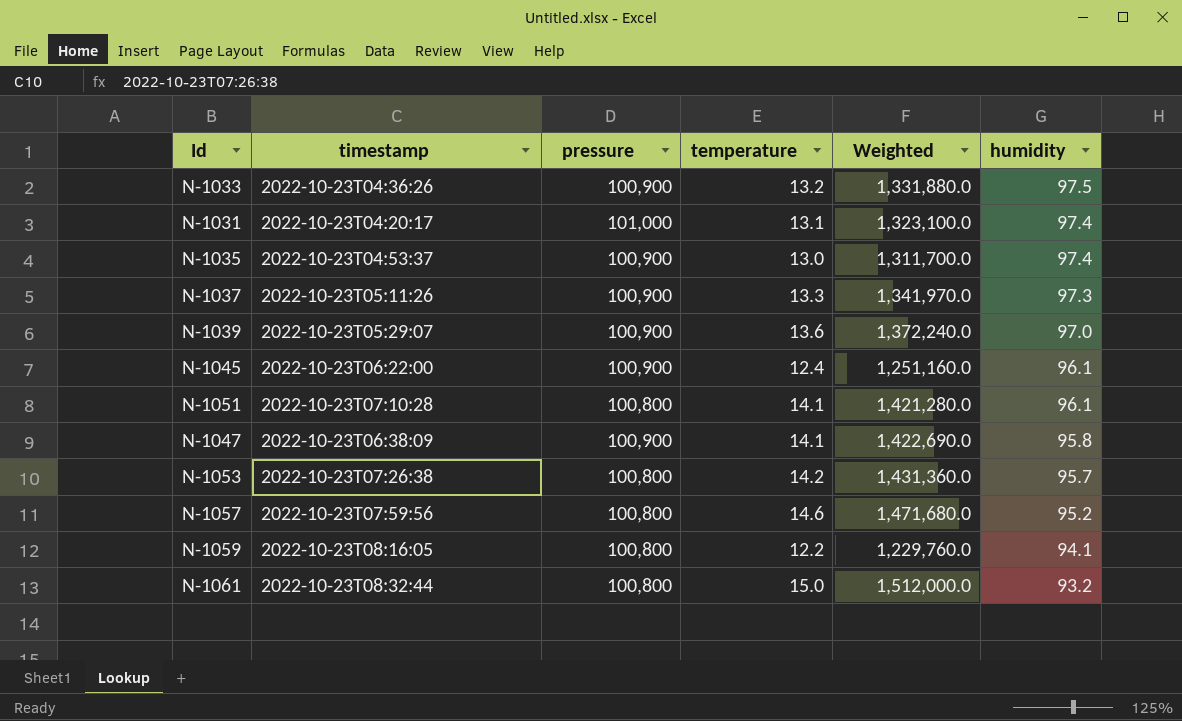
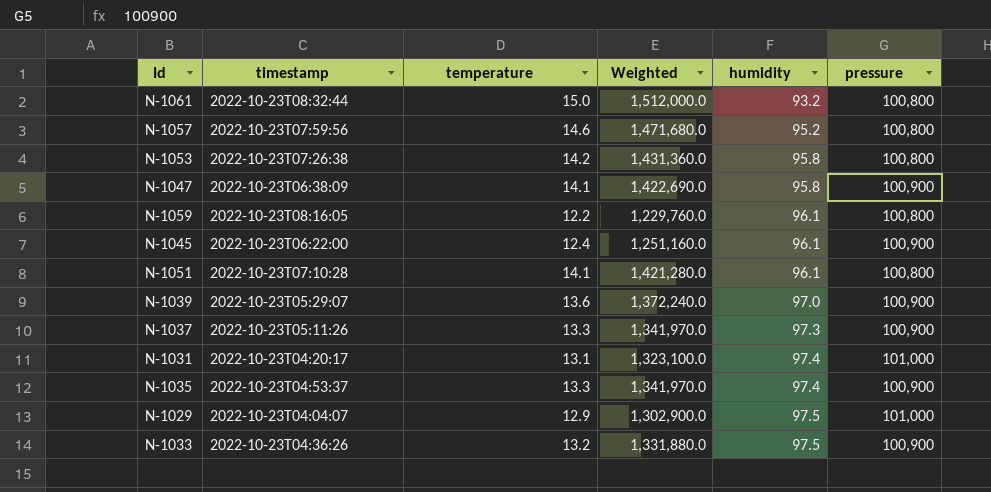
row order: humidity descending -> humidity ascending
column pressure | position: 3 -> 6
N-1053 | humidity: 95.7 -> 95.8
N-1059 | humidity: 94.1 -> 96.1
N-1035 | temperature: 13.0 -> 13.3
N-1035 | Weighted: 1,311,700.0 -> 1,341,970.0
row N-1029: none -> 2022-10-23T04:04:07 | 12.9 | 1,302,900.0 | 97.5 | 101,000

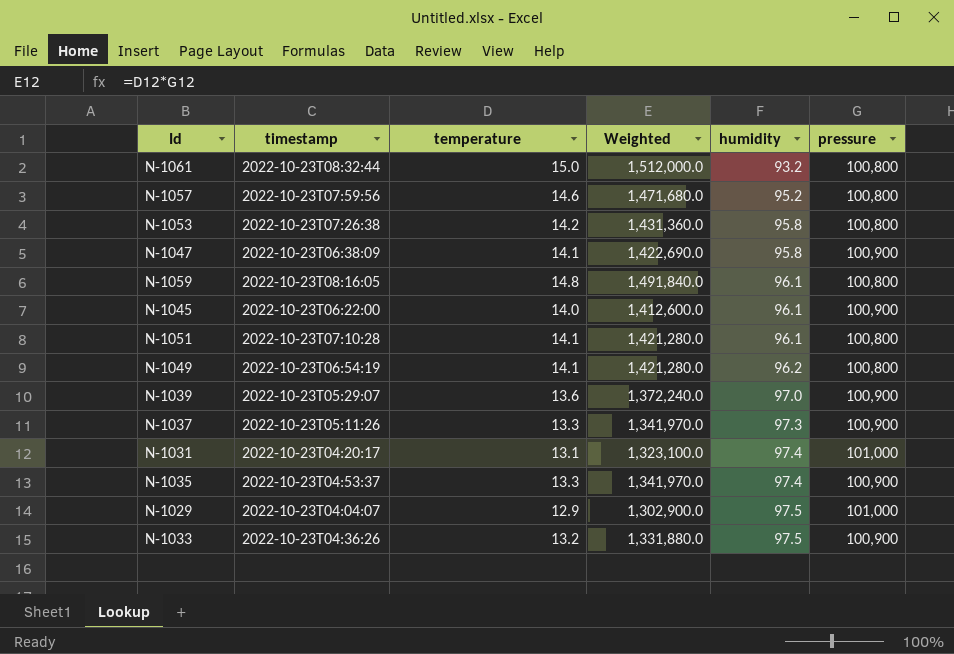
N-1059 | temperature: 12.2 -> 14.8
N-1059 | Weighted: 1,229,760.0 -> 1,491,840.0
N-1045 | temperature: 12.4 -> 14.0
N-1045 | Weighted: 1,251,160.0 -> 1,412,600.0
row N-1049: none -> 2022-10-23T06:54:19 | 14.1 | 1,421,280.0 | 96.2 | 100,800

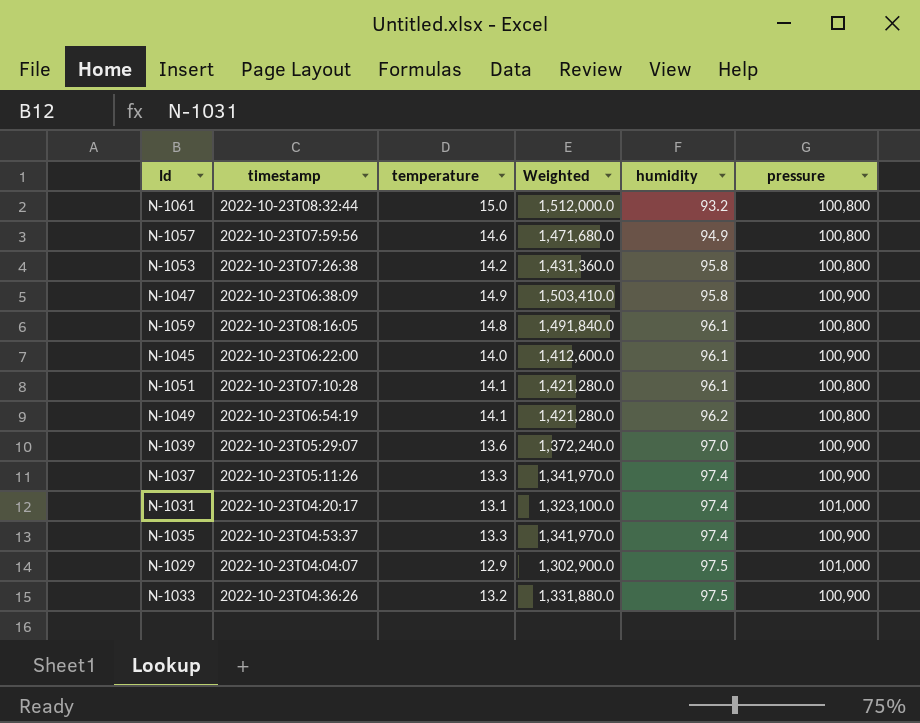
N-1057 | humidity: 95.2 -> 94.9
N-1047 | temperature: 14.1 -> 14.9
N-1047 | Weighted: 1,422,690.0 -> 1,503,410.0
N-1037 | humidity: 97.3 -> 97.4

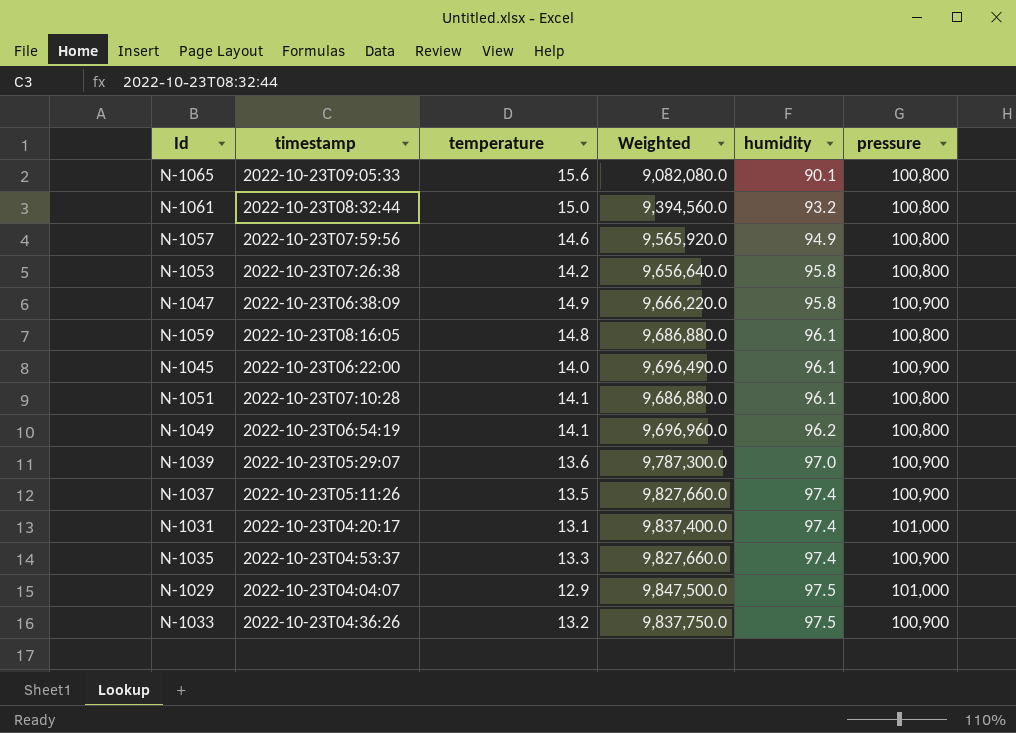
column Weighted | formula: [temperature] * [pressure] -> [humidity] * [pressure]
row N-1065: none -> 2022-10-23T09:05:33 | 15.6 | 9,082,080.0 | 90.1 | 100,800
N-1037 | temperature: 13.3 -> 13.5

